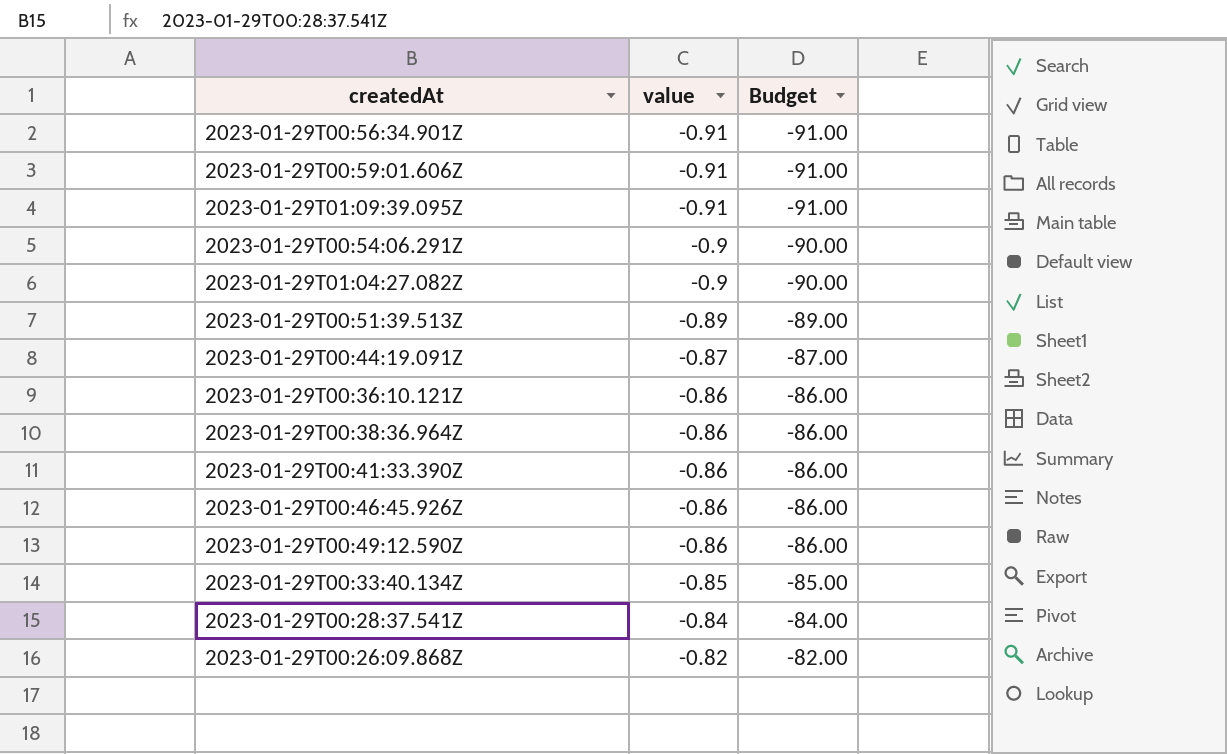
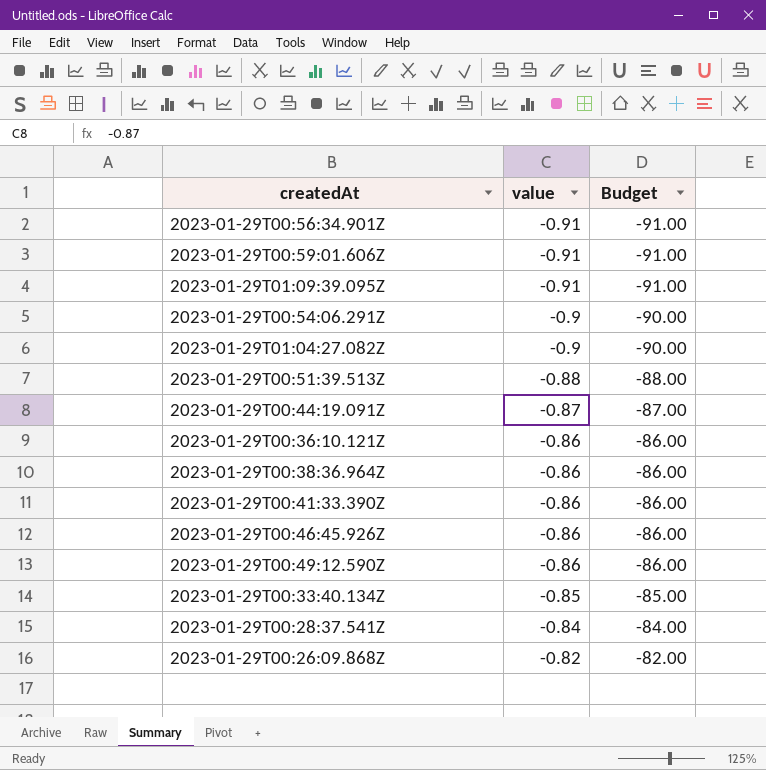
2023-01-29T00:51:39.513Z | value: -0.89 -> -0.88
2023-01-29T00:51:39.513Z | Budget: -89.00 -> -88.00

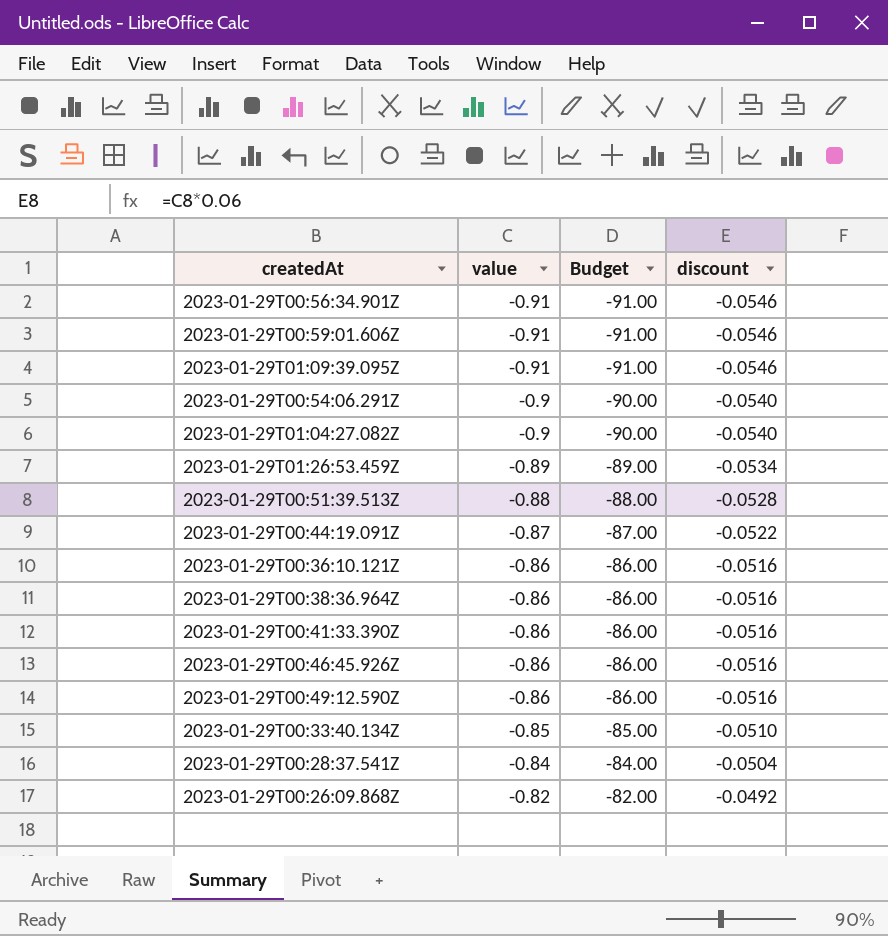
column discount | formula: none -> [value] * 0.06
row 2023-01-29T01:26:53.459Z: none -> -0.89 | -89.00 | -0.0534

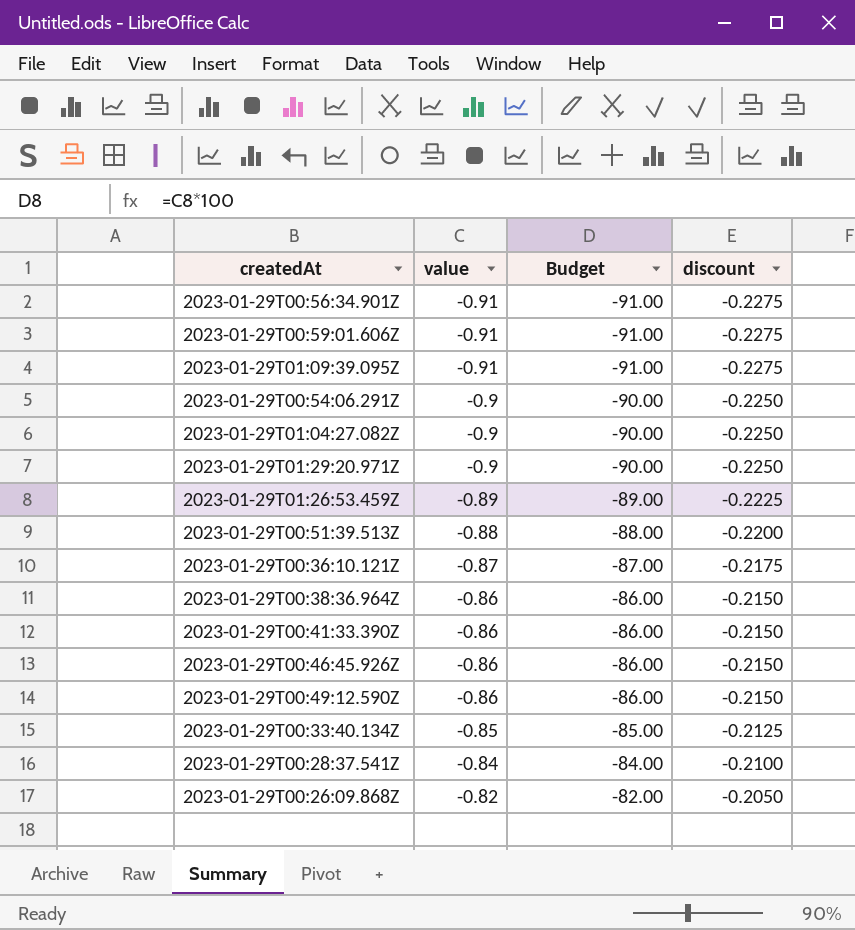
column discount | formula: [value] * 0.06 -> [value] * 0.25
row 2023-01-29T00:44:19.091Z: -0.87 | -87.00 | -0.0522 -> none
row 2023-01-29T01:29:20.971Z: none -> -0.9 | -90.00 | -0.2250
2023-01-29T00:36:10.121Z | value: -0.86 -> -0.87
2023-01-29T00:36:10.121Z | Budget: -86.00 -> -87.00

